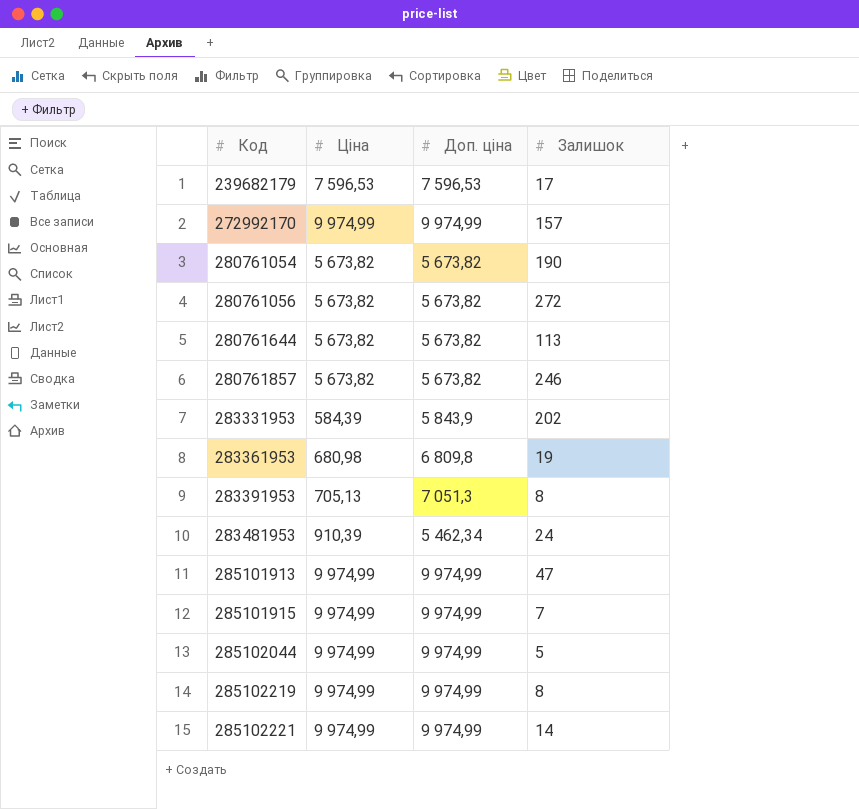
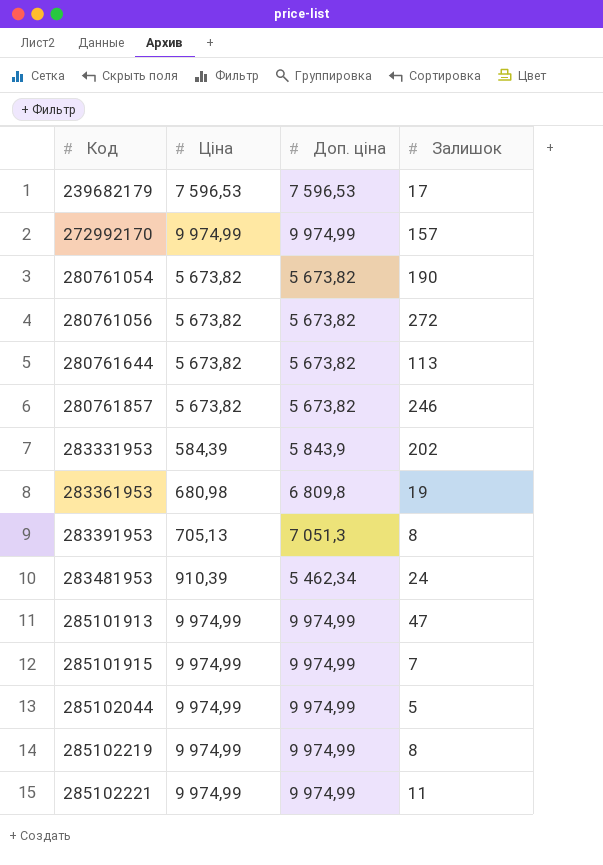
285102221 | Залишок: 14 -> 11

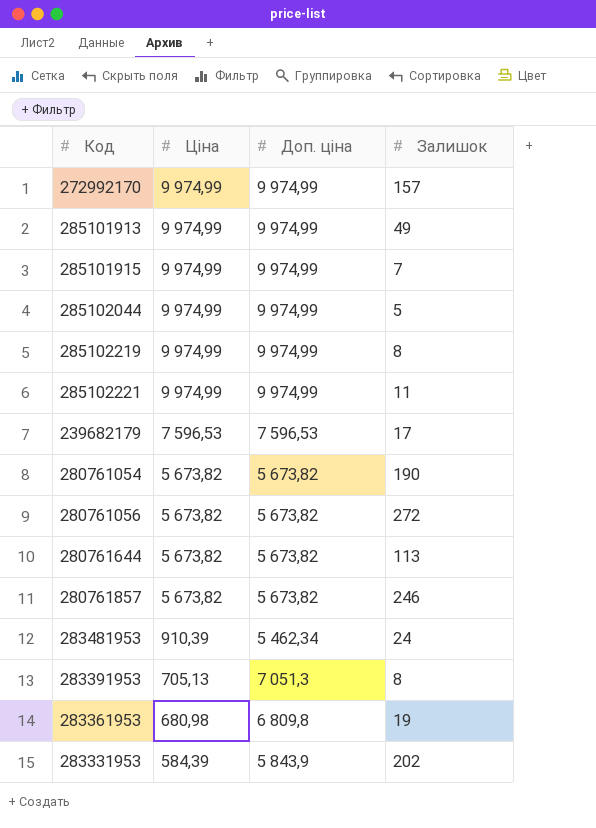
row order: Код ascending -> Ціна descending
285101913 | Залишок: 47 -> 49

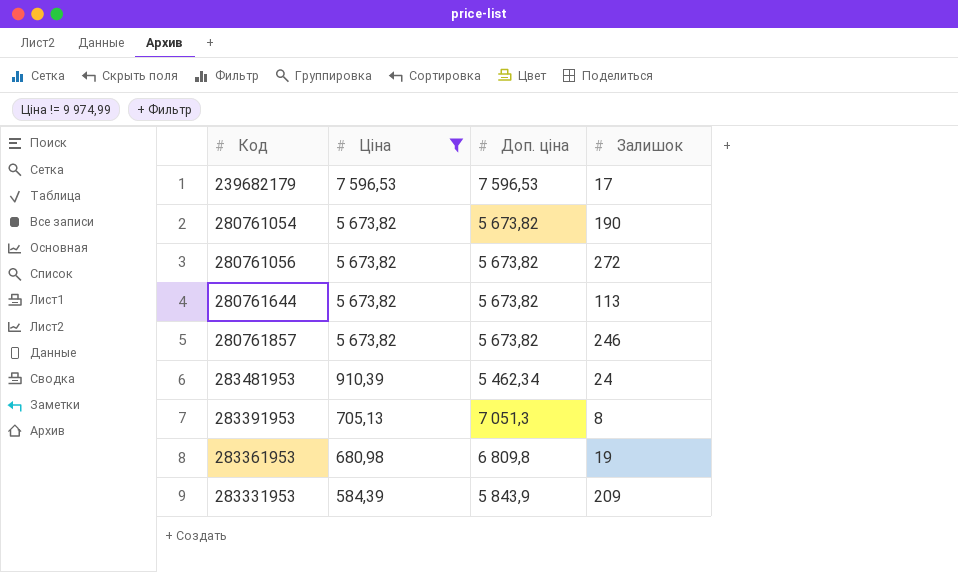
filter: none -> Ціна != 9 974,99
283331953 | Залишок: 202 -> 209

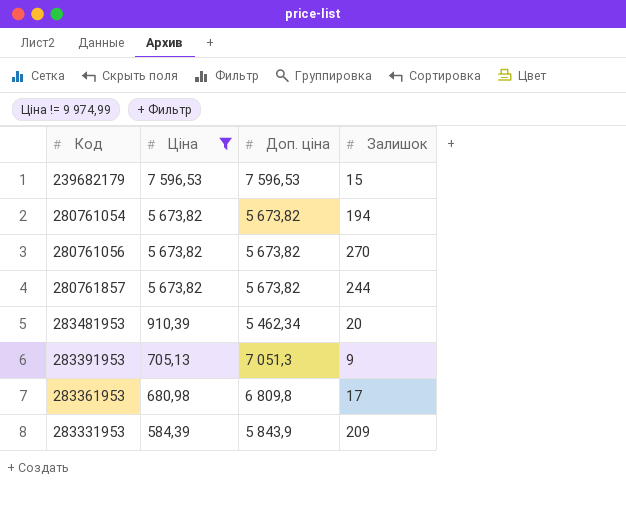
row 280761644: 5 673,82 | 5 673,82 | 113 -> none
239682179 | Залишок: 17 -> 15
280761054 | Залишок: 190 -> 194
280761056 | Залишок: 272 -> 270
280761857 | Залишок: 246 -> 244
283481953 | Залишок: 24 -> 20
283391953 | Залишок: 8 -> 9
283361953 | Залишок: 19 -> 17

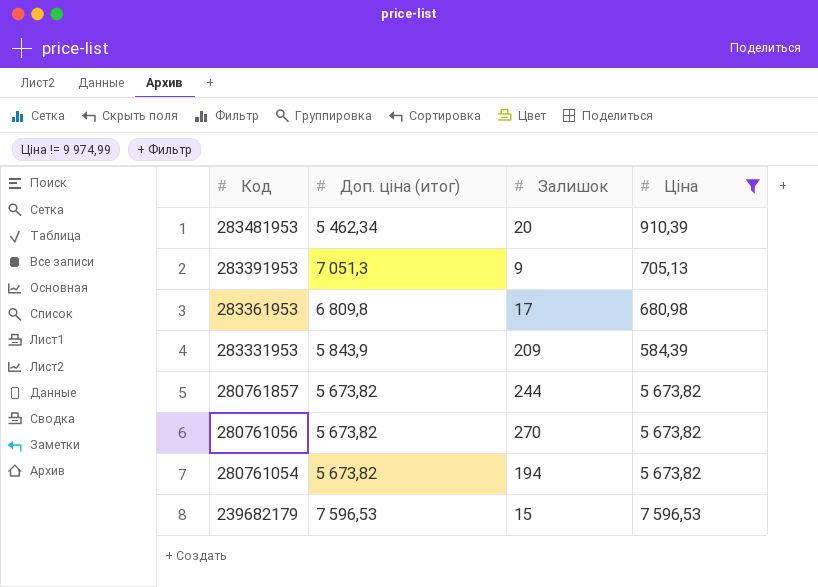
row order: Ціна descending -> Код descending
column name: Доп. ціна -> Доп. ціна (итог)
column Ціна | position: 2 -> 4

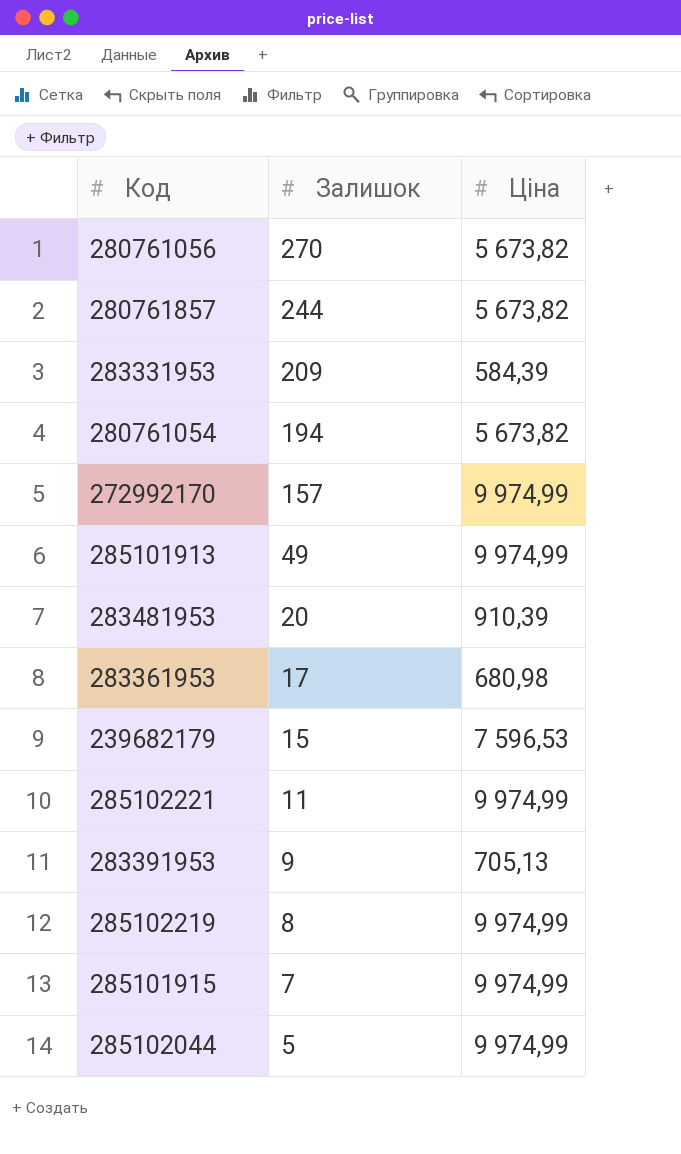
filter: Ціна != 9 974,99 -> none
row order: Код descending -> Залишок descending
column Доп. ціна (итог) | position: 2 -> none

